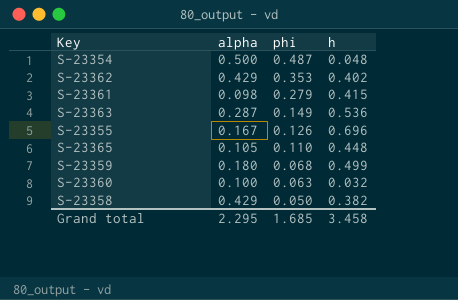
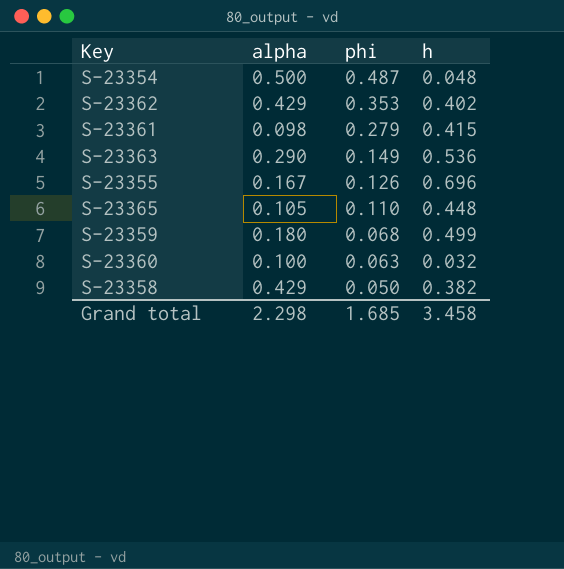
S-23363 | alpha: 0.287 -> 0.290
Grand total | alpha: 2.295 -> 2.298

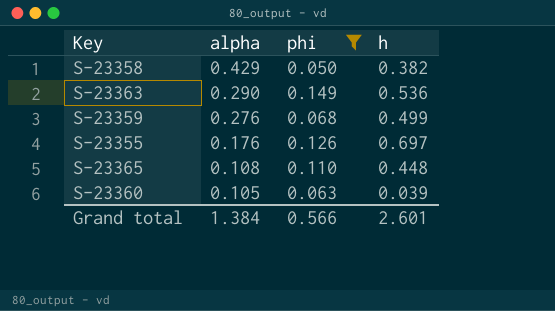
filter: none -> phi <= 0.149
row order: phi descending -> alpha descending
S-23359 | alpha: 0.180 -> 0.276
S-23355 | alpha: 0.167 -> 0.176
S-23355 | h: 0.696 -> 0.697
S-23365 | alpha: 0.105 -> 0.108
S-23360 | alpha: 0.100 -> 0.105
S-23360 | h: 0.032 -> 0.039
Grand total | alpha: 2.298 -> 1.384
Grand total | phi: 1.685 -> 0.566
Grand total | h: 3.458 -> 2.601

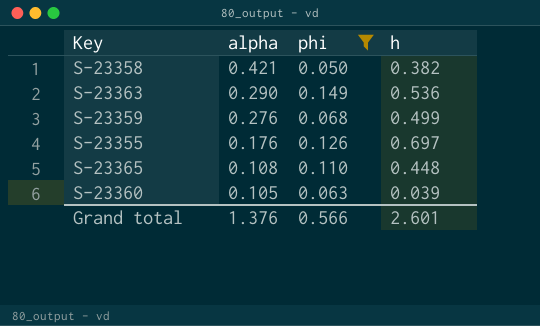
S-23358 | alpha: 0.429 -> 0.421
Grand total | alpha: 1.384 -> 1.376

